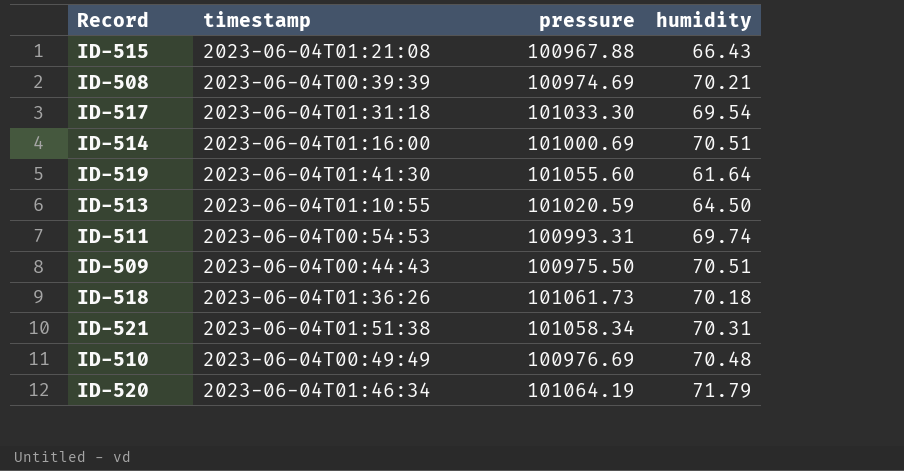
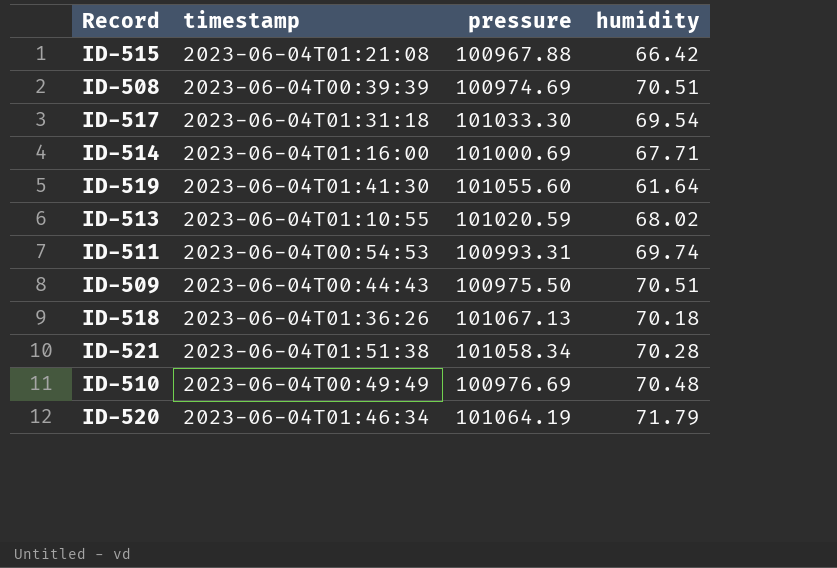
ID-515 | humidity: 66.43 -> 66.42
ID-508 | humidity: 70.21 -> 70.51
ID-514 | humidity: 70.51 -> 67.71
ID-513 | humidity: 64.50 -> 68.02
ID-518 | pressure: 101061.73 -> 101067.13
ID-521 | humidity: 70.31 -> 70.28

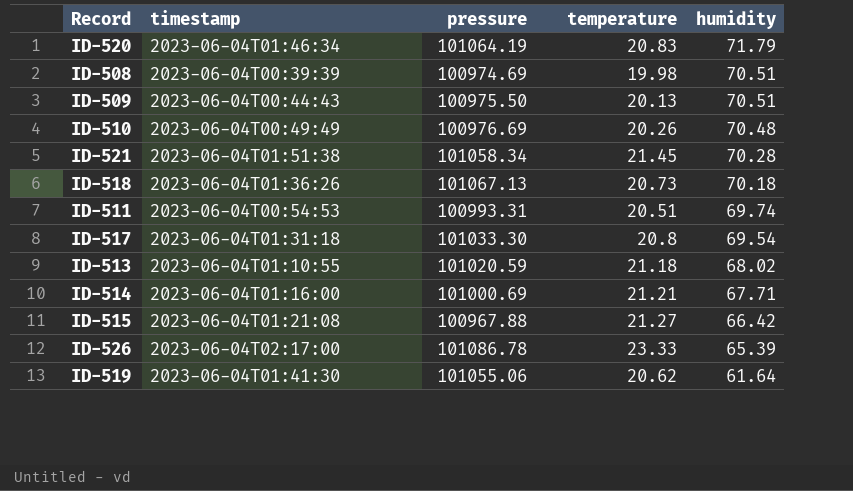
row order: none -> humidity descending
column temperature | position: none -> 4
row ID-526: none -> 2023-06-04T02:17:00 | 101086.78 | 23.33 | 65.39
ID-519 | pressure: 101055.60 -> 101055.06

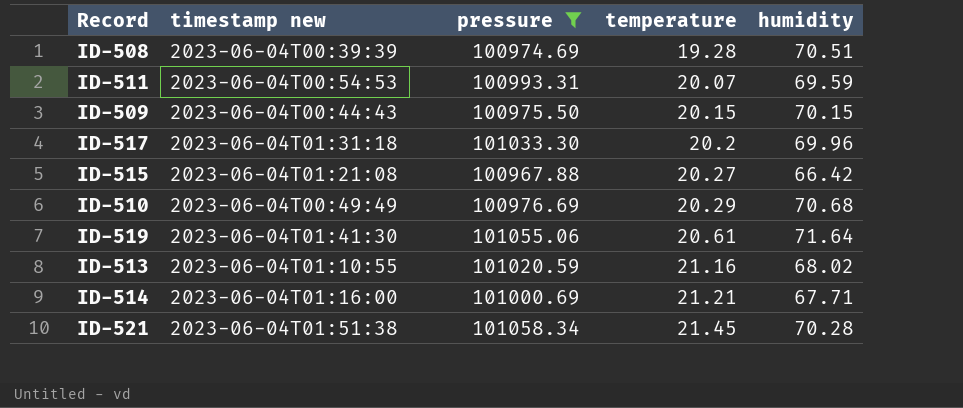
filter: none -> pressure <= 101058.34
row order: humidity descending -> temperature ascending
column name: timestamp -> timestamp new
ID-508 | temperature: 19.98 -> 19.28
ID-511 | temperature: 20.51 -> 20.07
ID-511 | humidity: 69.74 -> 69.59
ID-509 | temperature: 20.13 -> 20.15
ID-509 | humidity: 70.51 -> 70.15
ID-517 | temperature: 20.8 -> 20.2
ID-517 | humidity: 69.54 -> 69.96
ID-515 | temperature: 21.27 -> 20.27
ID-510 | temperature: 20.26 -> 20.29
ID-510 | humidity: 70.48 -> 70.68
ID-519 | temperature: 20.62 -> 20.61
ID-519 | humidity: 61.64 -> 71.64
ID-513 | temperature: 21.18 -> 21.16

